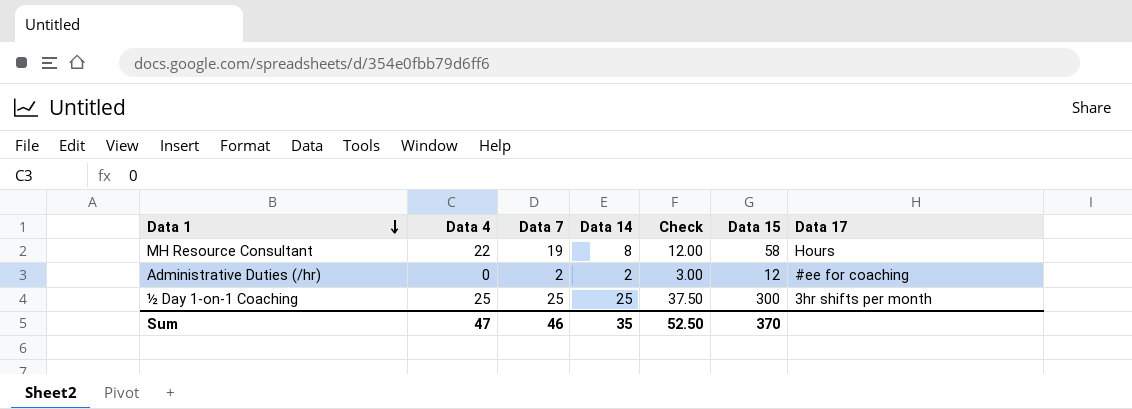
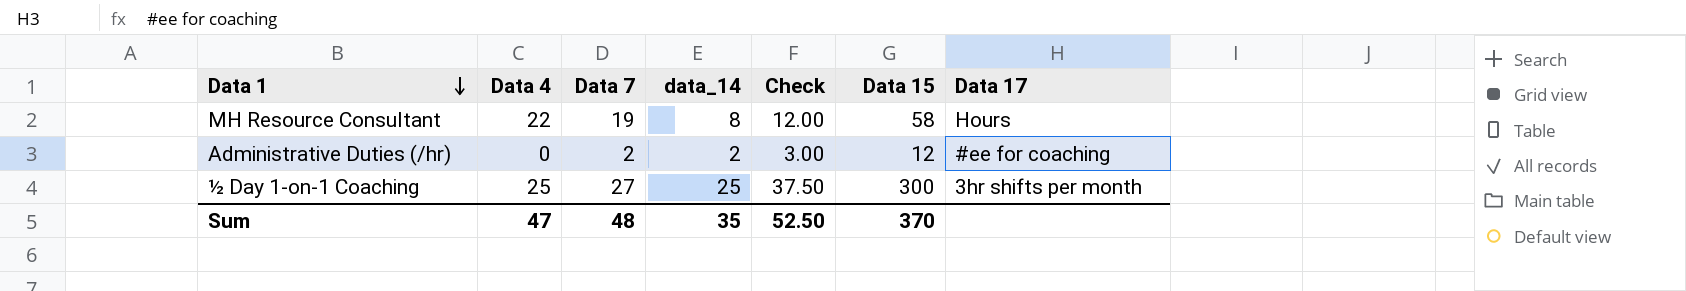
column name: Data 14 -> data_14
½ Day 1-on-1 Coaching | Data 7: 25 -> 27
Sum | Data 7: 46 -> 48

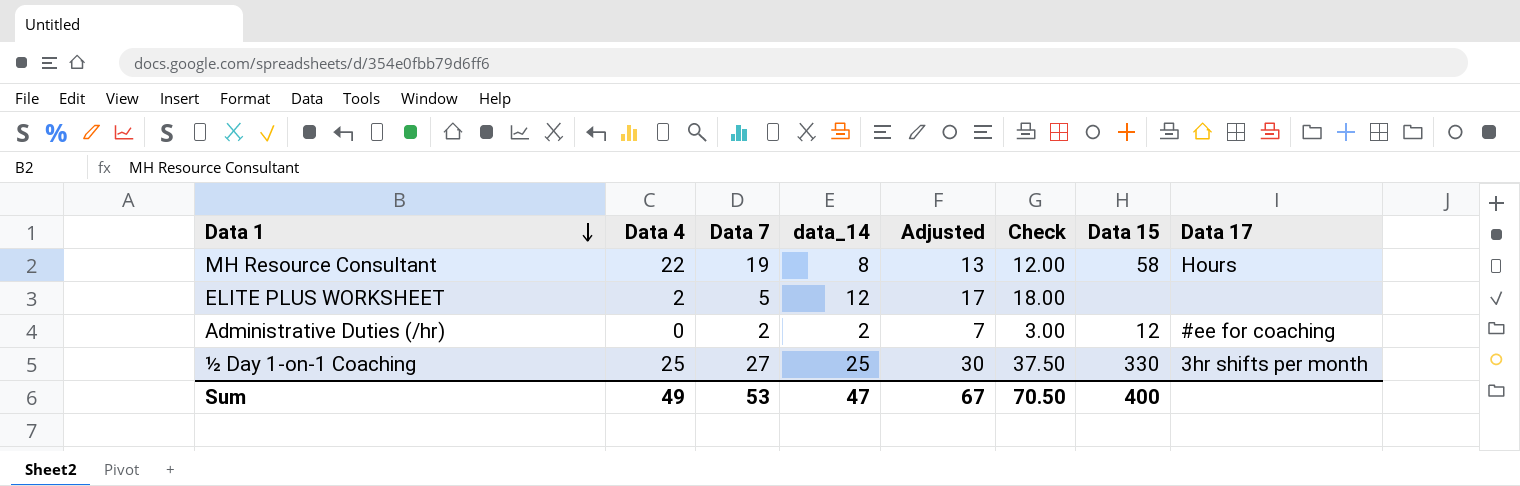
column Adjusted | formula: none -> [data_14] + 5
row ELITE PLUS WORKSHEET: none -> 2 | 5 | 12 | 17 | 18.00 | none | none
½ Day 1-on-1 Coaching | Data 15: 300 -> 330
Sum | Data 4: 47 -> 49
Sum | Data 7: 48 -> 53
Sum | data_14: 35 -> 47
Sum | Check: 52.50 -> 70.50
Sum | Data 15: 370 -> 400

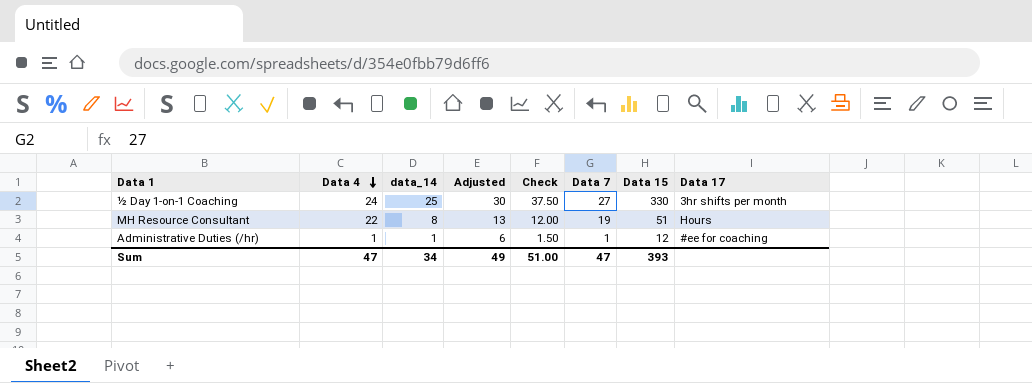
row order: Data 1 descending -> Data 4 descending
column Data 7 | position: 3 -> 6
row ELITE PLUS WORKSHEET: 2 | 5 | 12 | 17 | 18.00 | none | none -> none
½ Day 1-on-1 Coaching | Data 4: 25 -> 24
MH Resource Consultant | Data 15: 58 -> 51
Administrative Duties (/hr) | Data 4: 0 -> 1
Administrative Duties (/hr) | data_14: 2 -> 1
Administrative Duties (/hr) | Adjusted: 7 -> 6
Administrative Duties (/hr) | Check: 3.00 -> 1.50
Administrative Duties (/hr) | Data 7: 2 -> 1
Sum | Data 4: 49 -> 47
Sum | data_14: 47 -> 34
Sum | Adjusted: 67 -> 49
Sum | Check: 70.50 -> 51.00
Sum | Data 7: 53 -> 47
Sum | Data 15: 400 -> 393

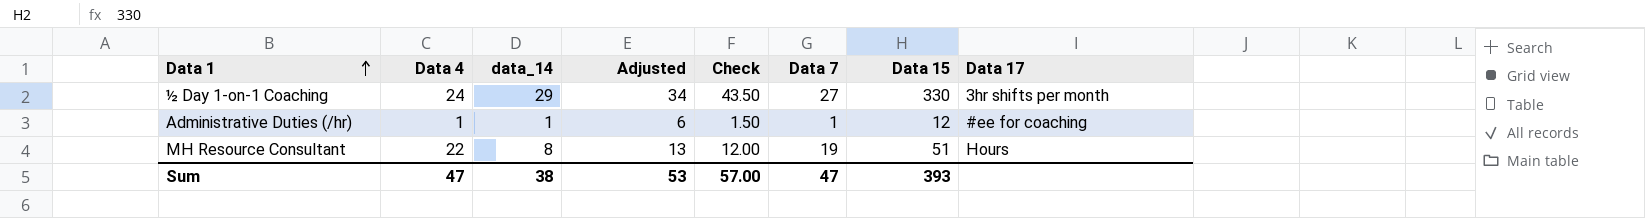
row order: Data 4 descending -> Data 1 ascending
½ Day 1-on-1 Coaching | data_14: 25 -> 29
½ Day 1-on-1 Coaching | Adjusted: 30 -> 34
½ Day 1-on-1 Coaching | Check: 37.50 -> 43.50
Sum | data_14: 34 -> 38
Sum | Adjusted: 49 -> 53
Sum | Check: 51.00 -> 57.00

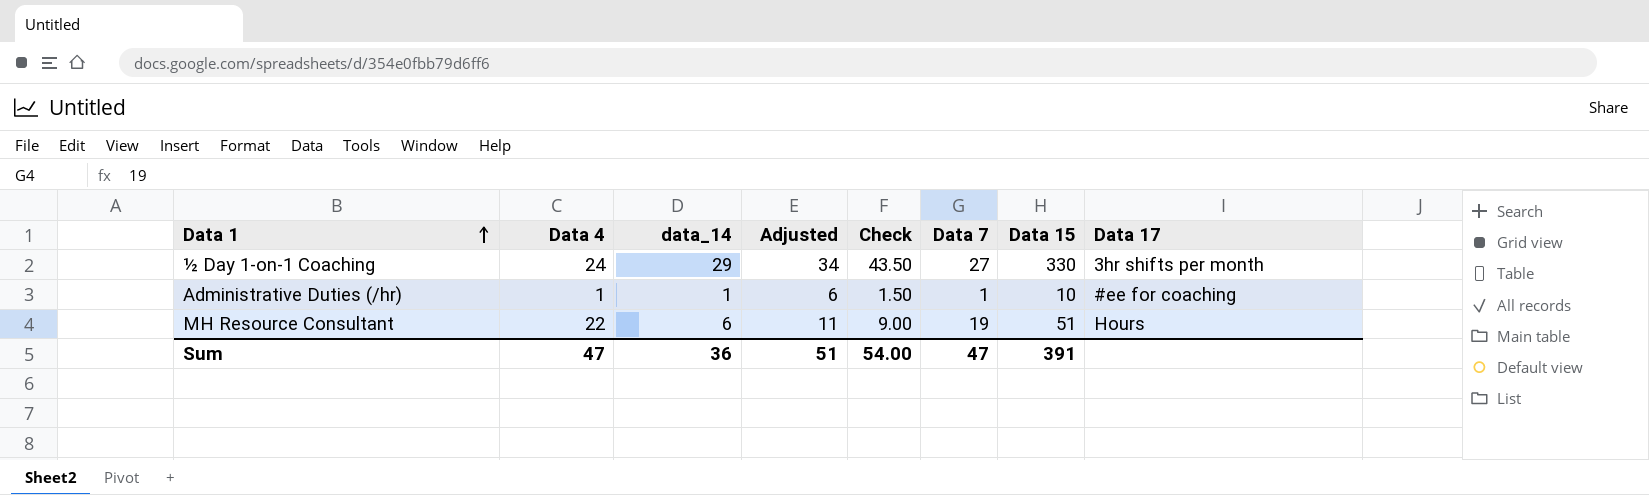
Administrative Duties (/hr) | Data 15: 12 -> 10
MH Resource Consultant | data_14: 8 -> 6
MH Resource Consultant | Adjusted: 13 -> 11
MH Resource Consultant | Check: 12.00 -> 9.00
Sum | data_14: 38 -> 36
Sum | Adjusted: 53 -> 51
Sum | Check: 57.00 -> 54.00
Sum | Data 15: 393 -> 391

